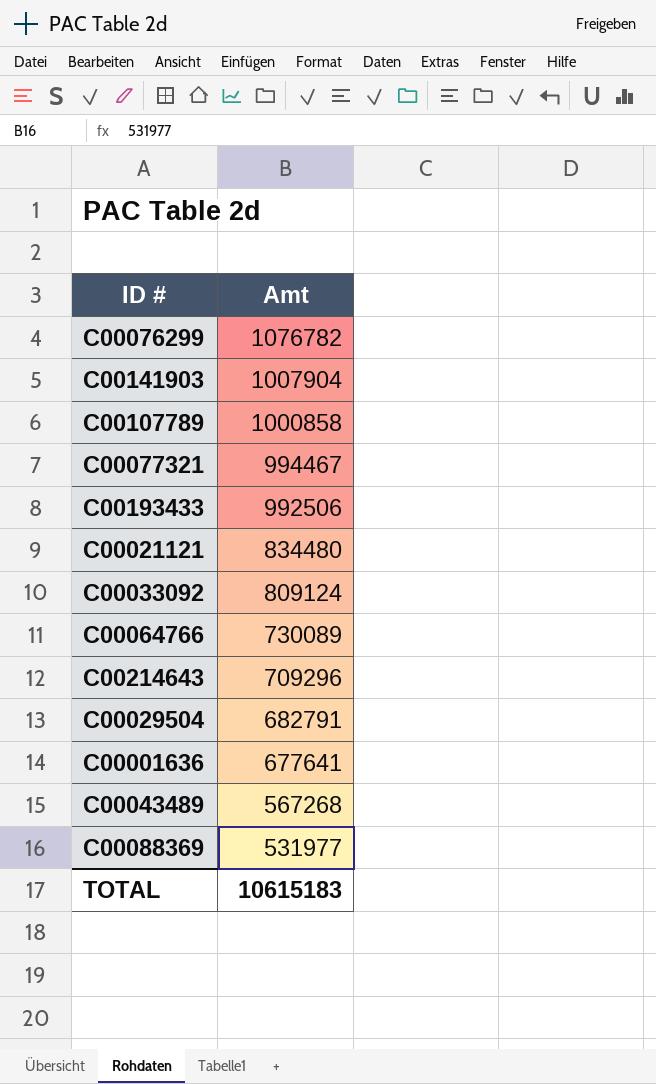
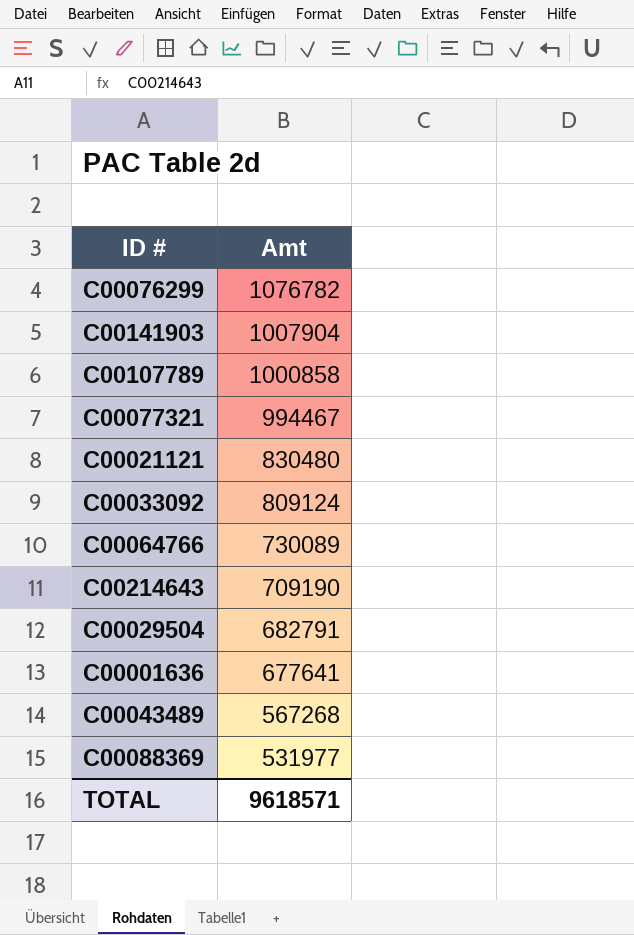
row C00193433: 992506 -> none
C00021121 | Amt: 834480 -> 830480
C00214643 | Amt: 709296 -> 709190
TOTAL | Amt: 10615183 -> 9618571

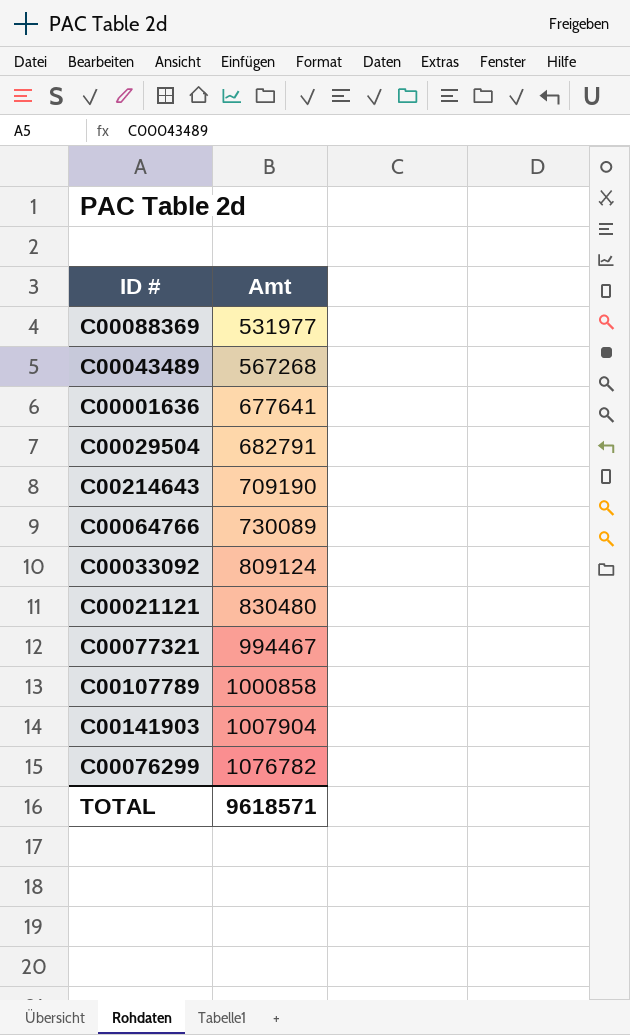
row order: Amt descending -> Amt ascending

